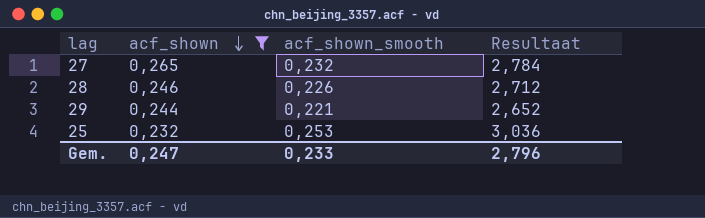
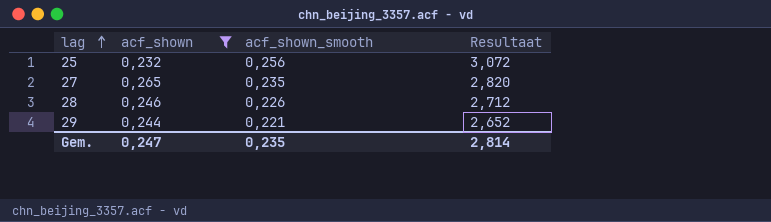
row order: acf_shown descending -> lag ascending
25 | acf_shown_smooth: 0,253 -> 0,256
25 | Resultaat: 3,036 -> 3,072
27 | acf_shown_smooth: 0,232 -> 0,235
27 | Resultaat: 2,784 -> 2,820
Gem. | acf_shown_smooth: 0,233 -> 0,235
Gem. | Resultaat: 2,796 -> 2,814

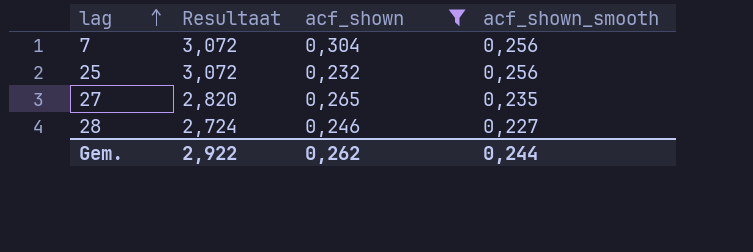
column Resultaat | position: 4 -> 2
row 29: 0,244 | 0,221 | 2,652 -> none
row 7: none -> 3,072 | 0,304 | 0,256
28 | Resultaat: 2,712 -> 2,724
28 | acf_shown_smooth: 0,226 -> 0,227
Gem. | Resultaat: 2,814 -> 2,922
Gem. | acf_shown: 0,247 -> 0,262
Gem. | acf_shown_smooth: 0,235 -> 0,244

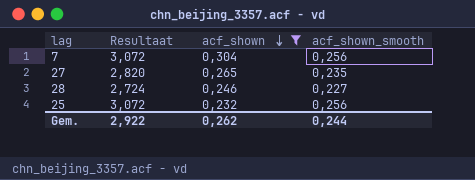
row order: lag ascending -> acf_shown descending

